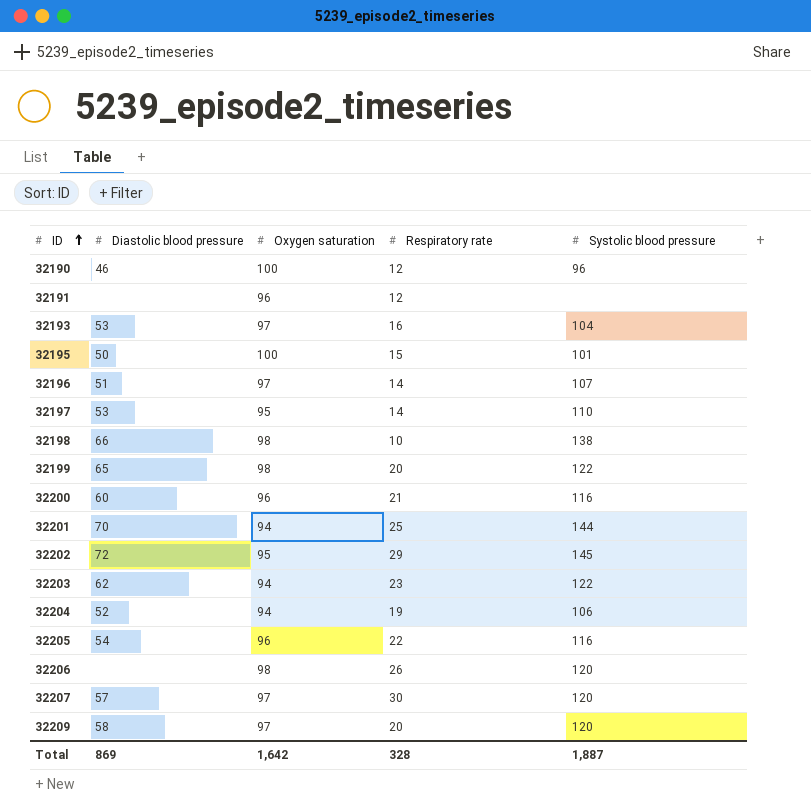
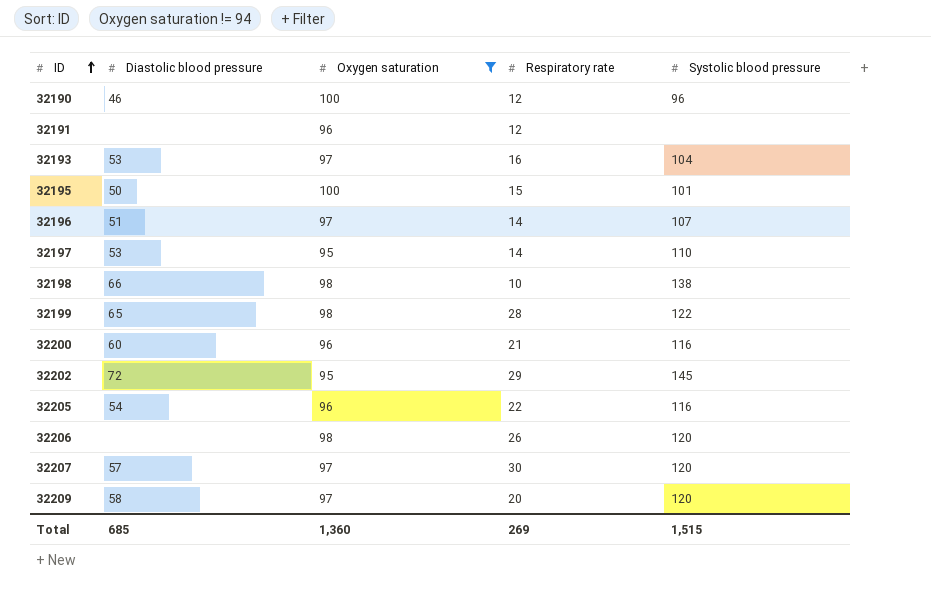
filter: none -> Oxygen saturation != 94
32199 | Respiratory rate: 20 -> 28
Total | Diastolic blood pressure: 869 -> 685
Total | Oxygen saturation: 1,642 -> 1,360
Total | Respiratory rate: 328 -> 269
Total | Systolic blood pressure: 1,887 -> 1,515

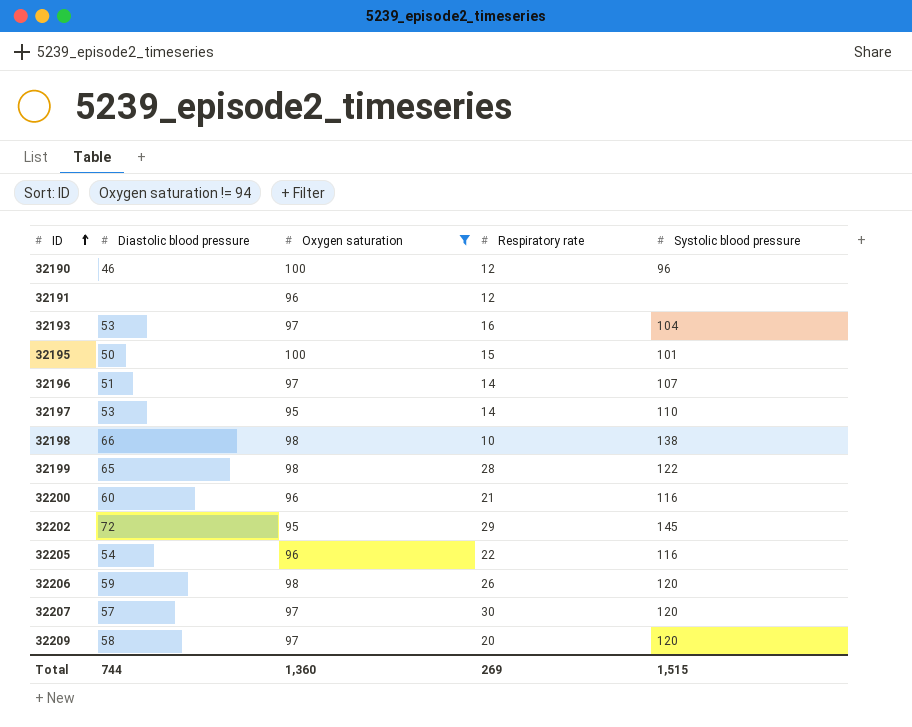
32206 | Diastolic blood pressure: none -> 59
Total | Diastolic blood pressure: 685 -> 744

